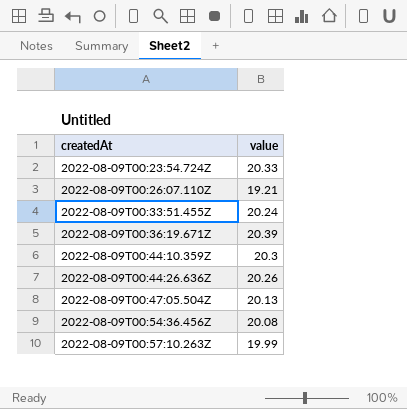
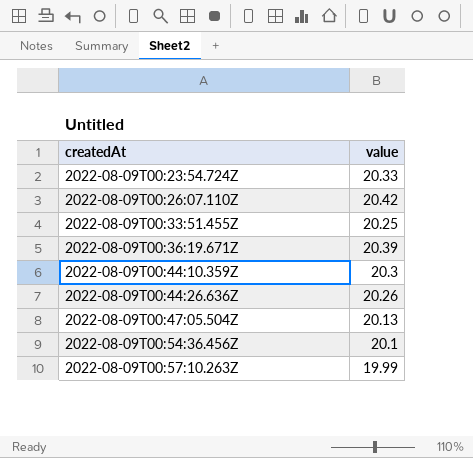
2022-08-09T00:26:07.110Z | value: 19.21 -> 20.42
2022-08-09T00:33:51.455Z | value: 20.24 -> 20.25
2022-08-09T00:54:36.456Z | value: 20.08 -> 20.1

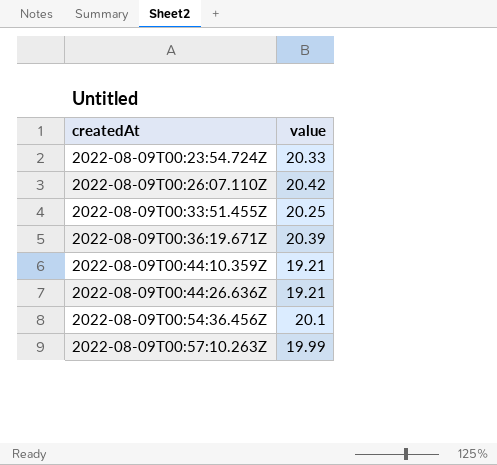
row 2022-08-09T00:47:05.504Z: 20.13 -> none
2022-08-09T00:44:10.359Z | value: 20.3 -> 19.21
2022-08-09T00:44:26.636Z | value: 20.26 -> 19.21

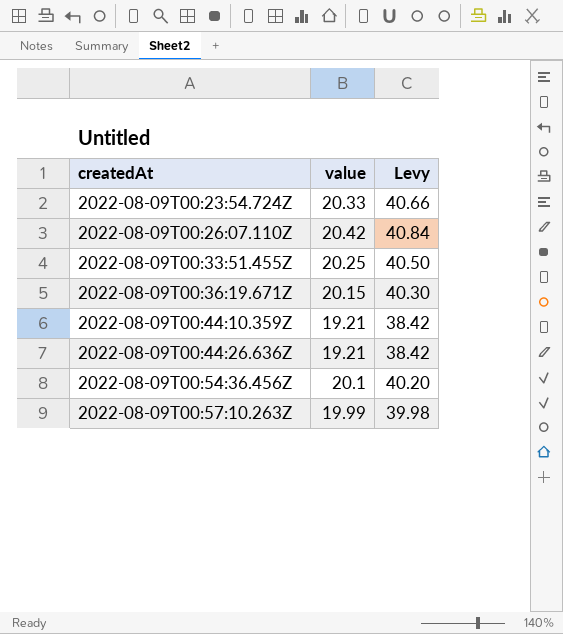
column Levy | formula: none -> [value] * 2
2022-08-09T00:36:19.671Z | value: 20.39 -> 20.15

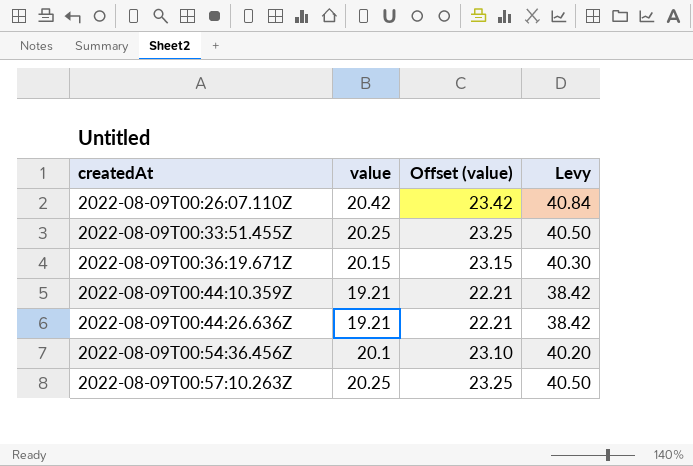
column Offset (value) | formula: none -> [value] + 3
row 2022-08-09T00:23:54.724Z: 20.33 | 40.66 -> none
2022-08-09T00:57:10.263Z | value: 19.99 -> 20.25
2022-08-09T00:57:10.263Z | Levy: 39.98 -> 40.50

